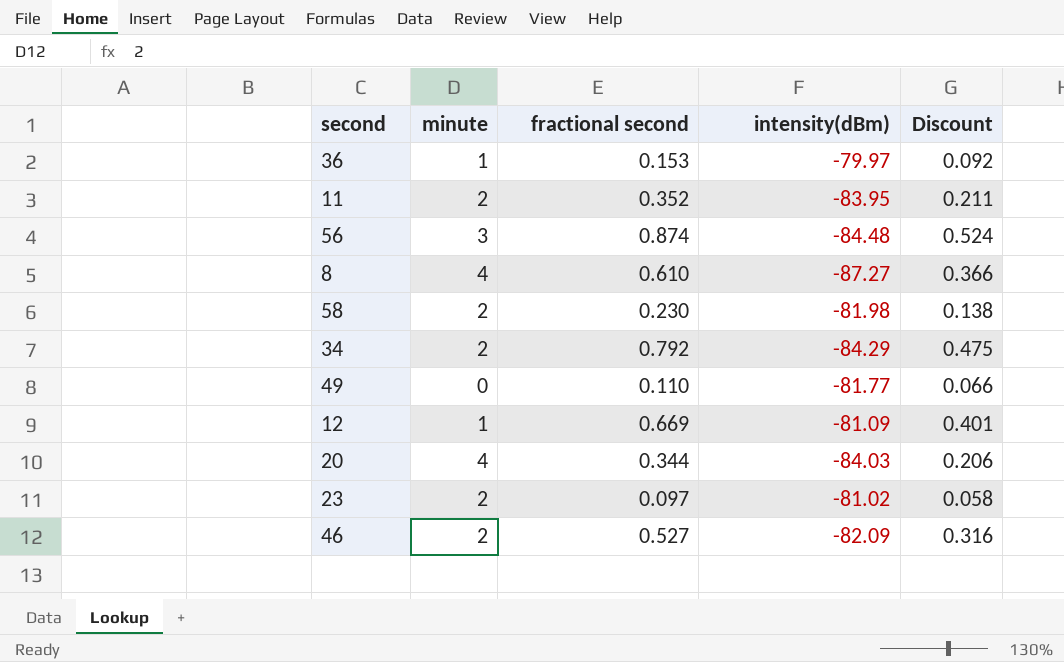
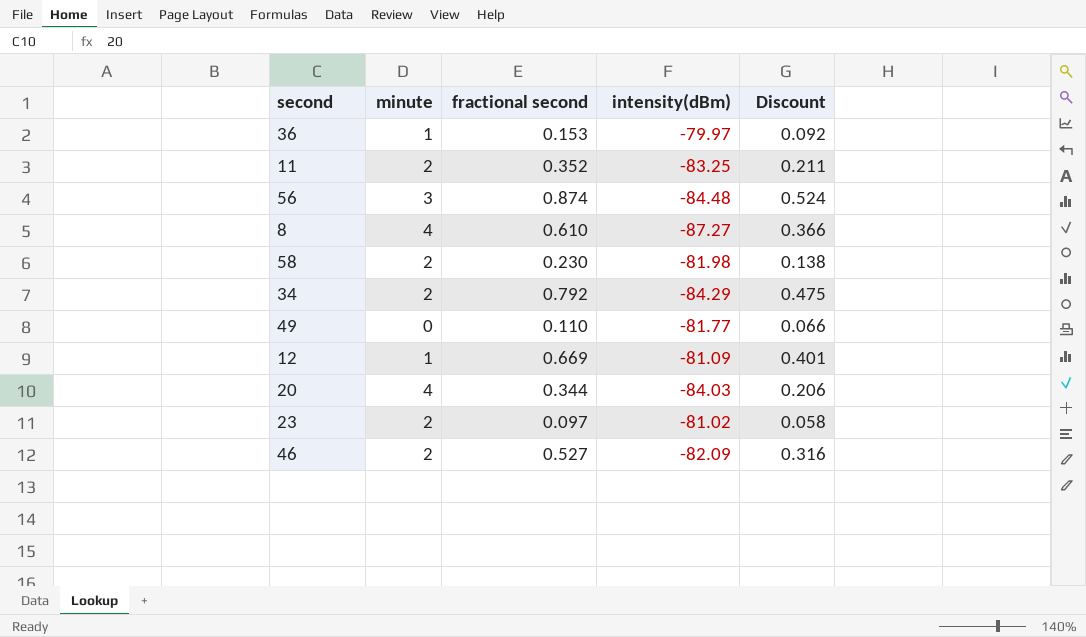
11 | intensity(dBm): -83.95 -> -83.25

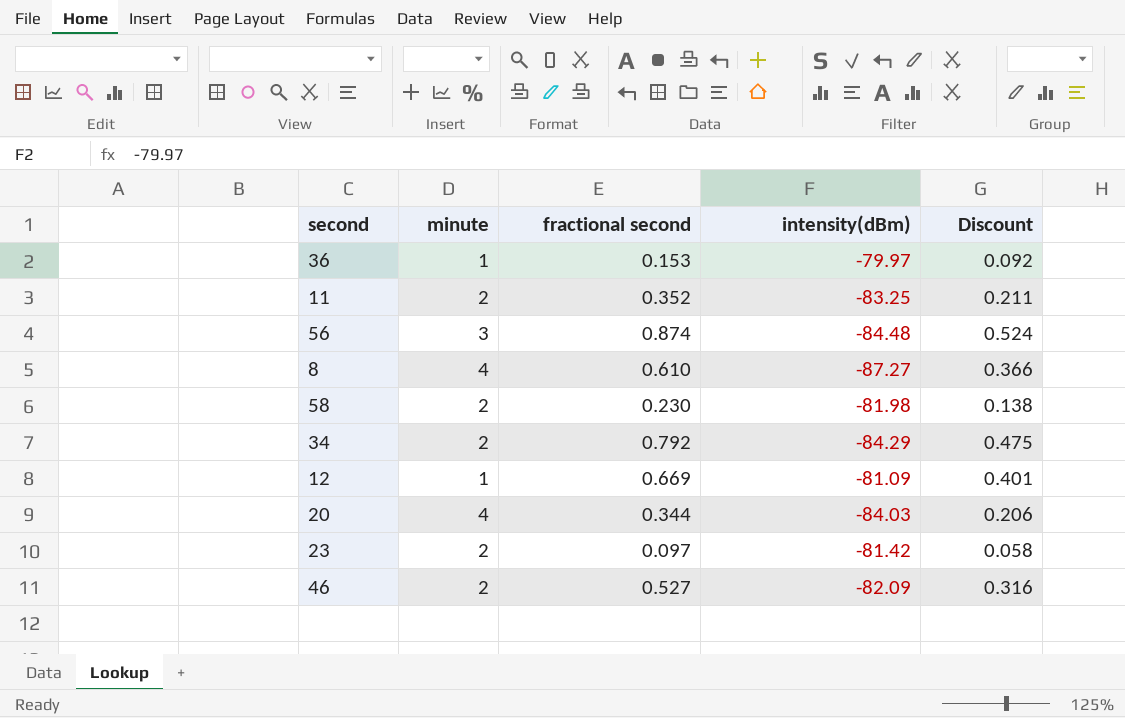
row 49: 0 | 0.110 | -81.77 | 0.066 -> none
23 | intensity(dBm): -81.02 -> -81.42

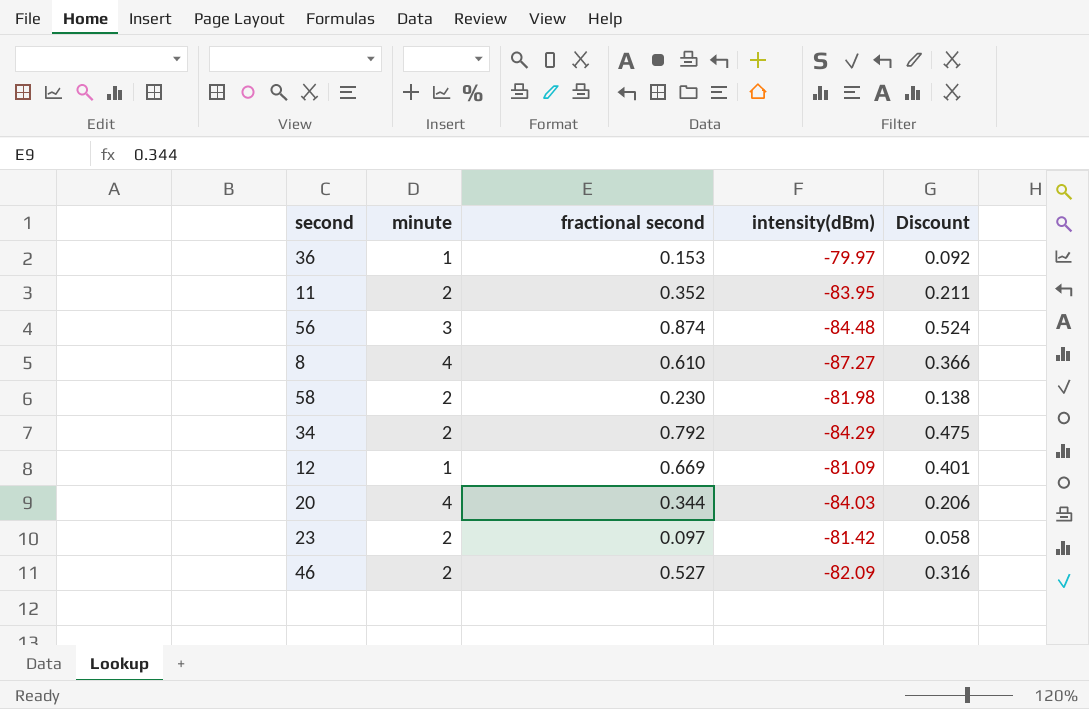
11 | intensity(dBm): -83.25 -> -83.95

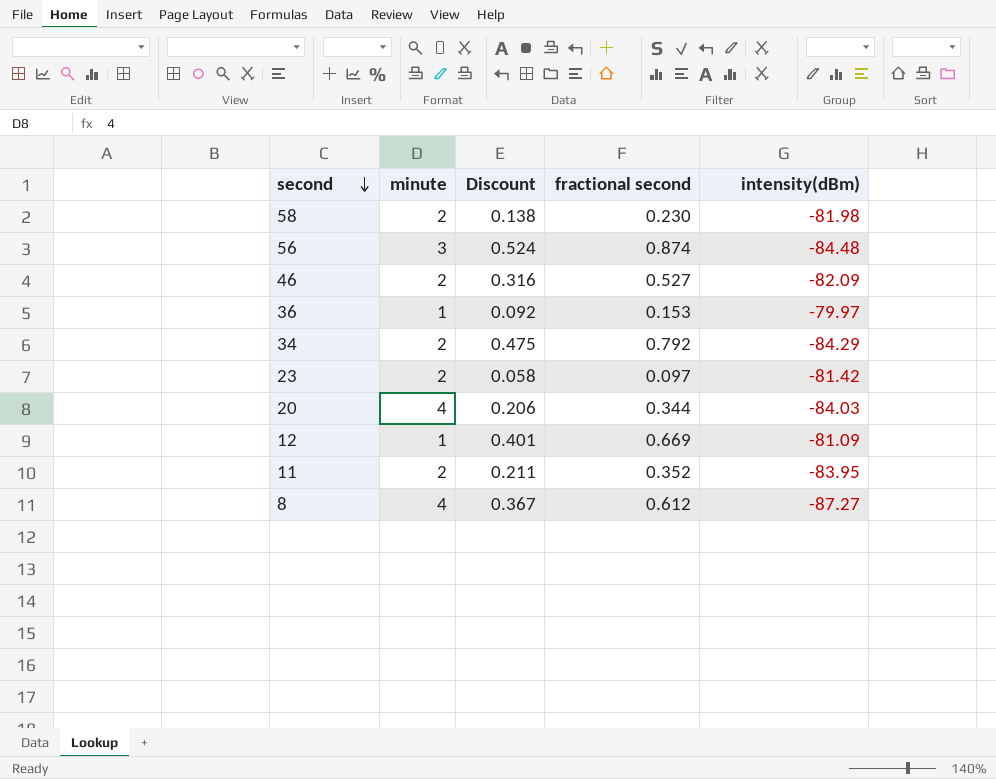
row order: none -> second descending
column Discount | position: 5 -> 3
8 | Discount: 0.366 -> 0.367
8 | fractional second: 0.610 -> 0.612

